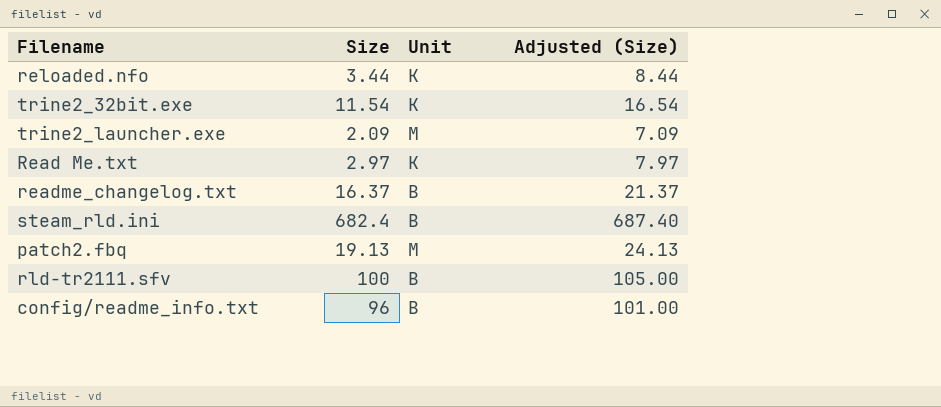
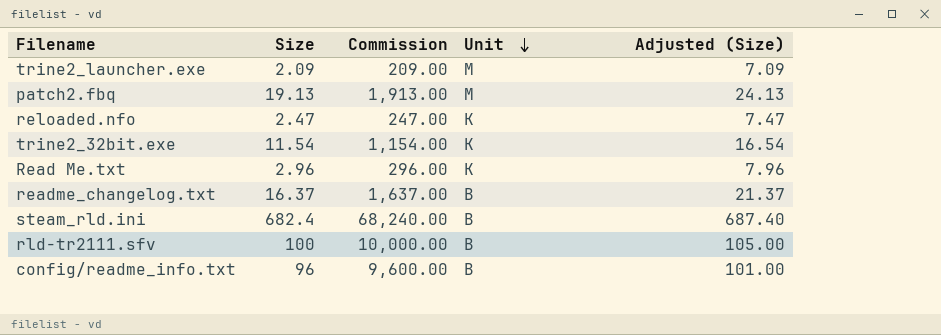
row order: none -> Unit descending
column Commission | formula: none -> [Size] * 100
reloaded.nfo | Size: 3.44 -> 2.47
reloaded.nfo | Adjusted (Size): 8.44 -> 7.47
Read Me.txt | Size: 2.97 -> 2.96
Read Me.txt | Adjusted (Size): 7.97 -> 7.96

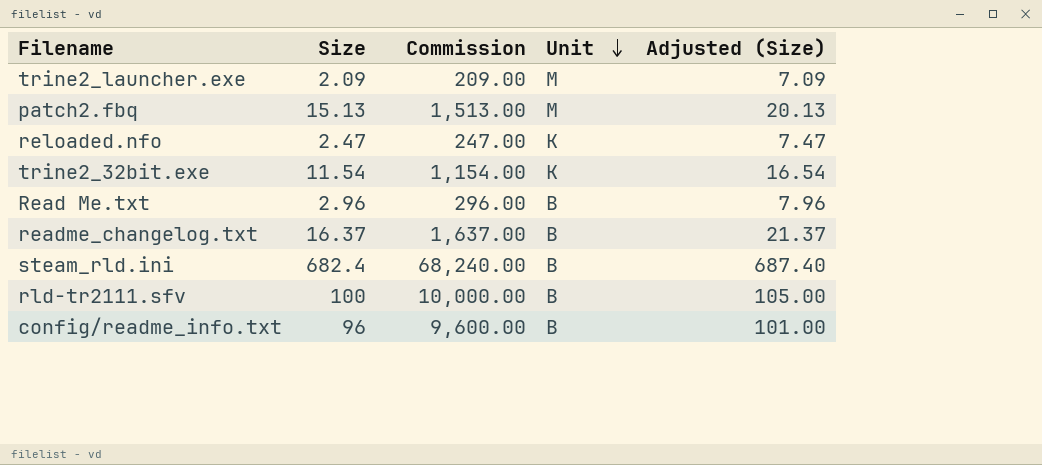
patch2.fbq | Size: 19.13 -> 15.13
patch2.fbq | Commission: 1,913.00 -> 1,513.00
patch2.fbq | Adjusted (Size): 24.13 -> 20.13
Read Me.txt | Unit: K -> B

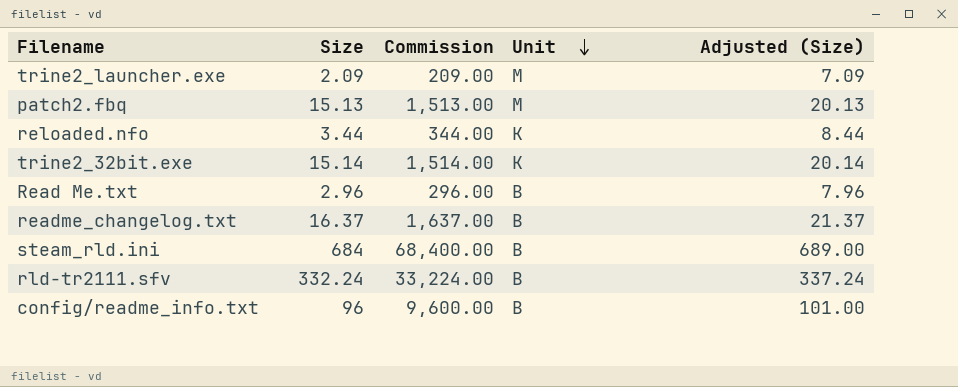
reloaded.nfo | Size: 2.47 -> 3.44
reloaded.nfo | Commission: 247.00 -> 344.00
reloaded.nfo | Adjusted (Size): 7.47 -> 8.44
trine2_32bit.exe | Size: 11.54 -> 15.14
trine2_32bit.exe | Commission: 1,154.00 -> 1,514.00
trine2_32bit.exe | Adjusted (Size): 16.54 -> 20.14
steam_rld.ini | Size: 682.4 -> 684
steam_rld.ini | Commission: 68,240.00 -> 68,400.00
steam_rld.ini | Adjusted (Size): 687.40 -> 689.00
rld-tr2111.sfv | Size: 100 -> 332.24
rld-tr2111.sfv | Commission: 10,000.00 -> 33,224.00
rld-tr2111.sfv | Adjusted (Size): 105.00 -> 337.24

